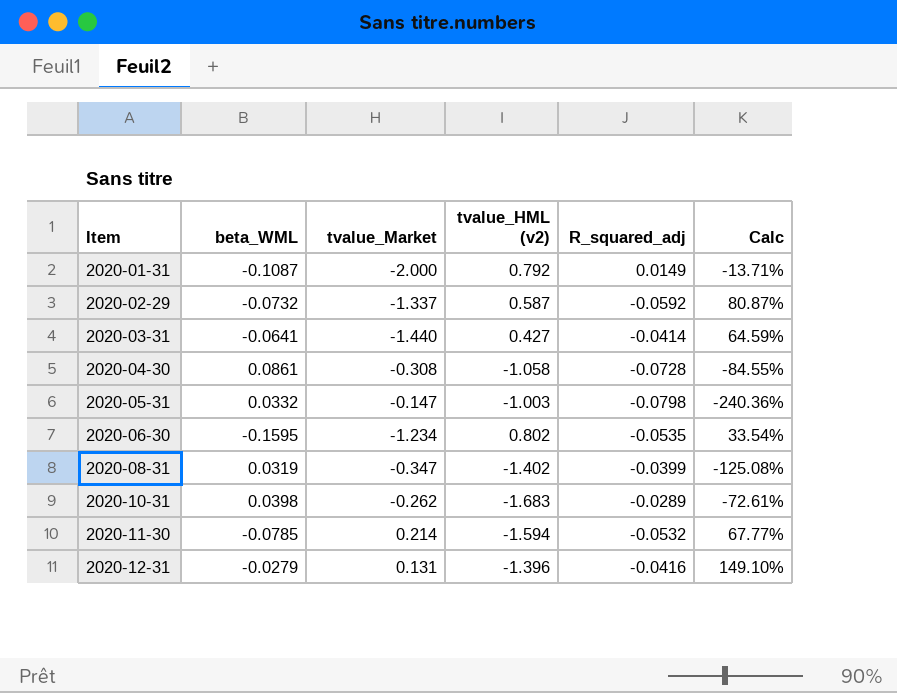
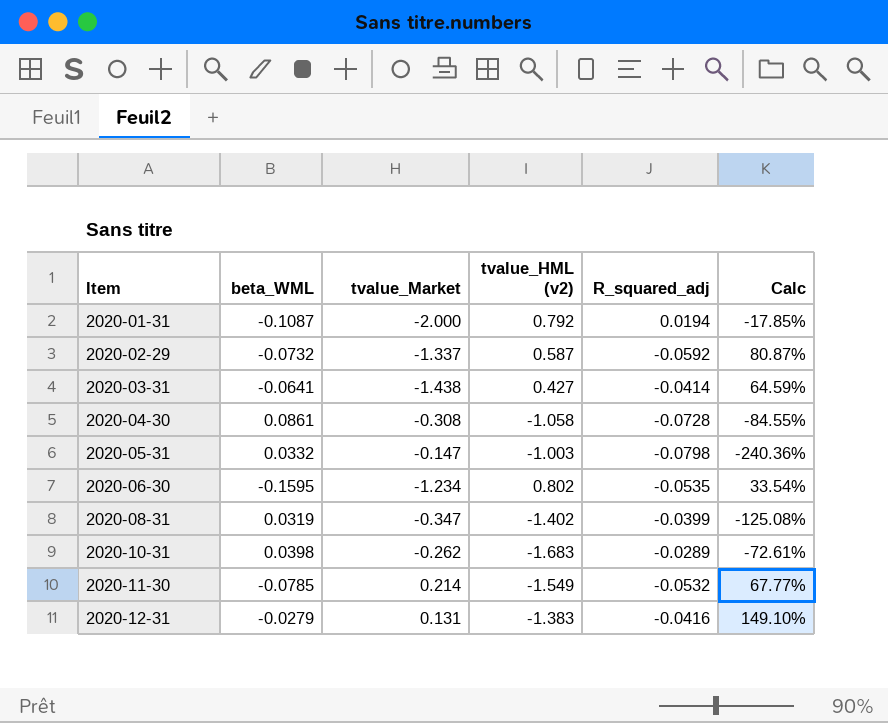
2020-01-31 | R_squared_adj: 0.0149 -> 0.0194
2020-01-31 | Calc: -13.71% -> -17.85%
2020-03-31 | tvalue_Market: -1.440 -> -1.438
2020-11-30 | tvalue_HML (v2): -1.594 -> -1.549
2020-12-31 | tvalue_HML (v2): -1.396 -> -1.383

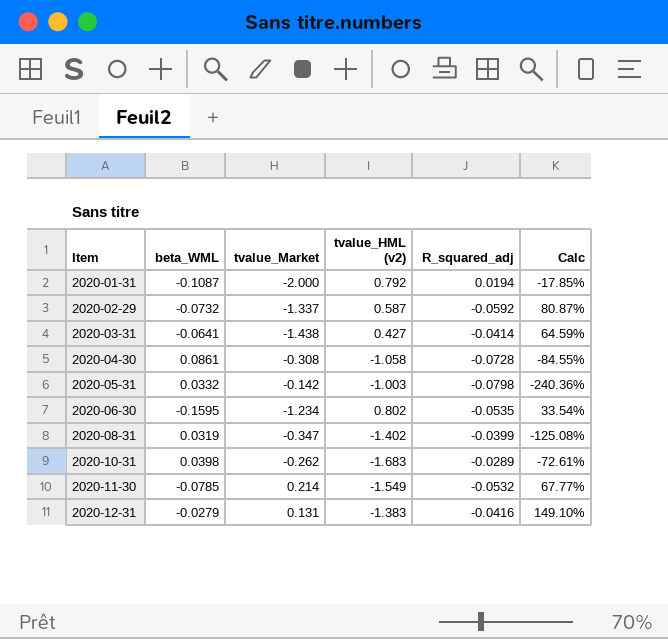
2020-05-31 | tvalue_Market: -0.147 -> -0.142

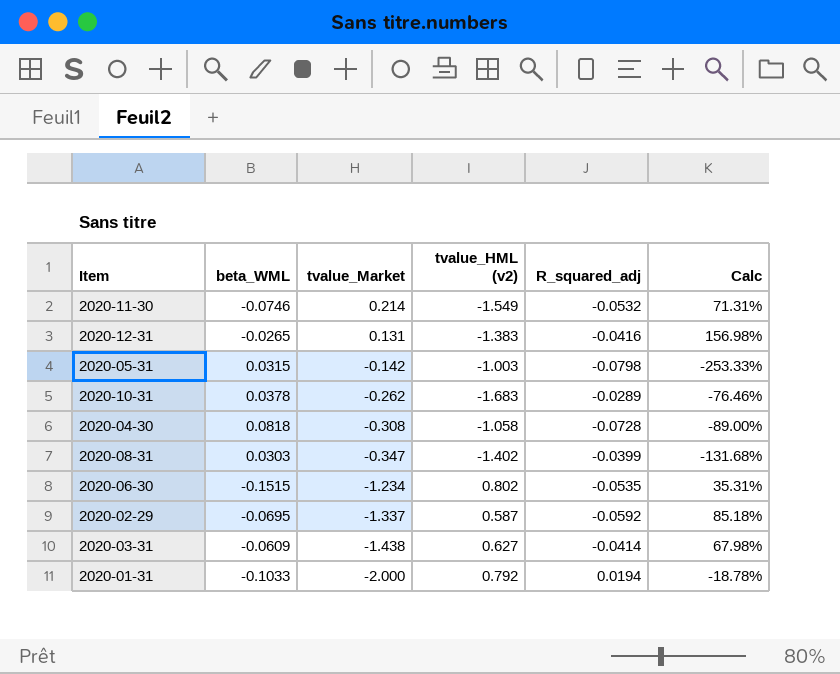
row order: Item ascending -> tvalue_Market descending
2020-11-30 | beta_WML: -0.0785 -> -0.0746
2020-11-30 | Calc: 67.77% -> 71.31%
2020-12-31 | beta_WML: -0.0279 -> -0.0265
2020-12-31 | Calc: 149.10% -> 156.98%
2020-05-31 | beta_WML: 0.0332 -> 0.0315
2020-05-31 | Calc: -240.36% -> -253.33%
2020-10-31 | beta_WML: 0.0398 -> 0.0378
2020-10-31 | Calc: -72.61% -> -76.46%
2020-04-30 | beta_WML: 0.0861 -> 0.0818
2020-04-30 | Calc: -84.55% -> -89.00%
2020-08-31 | beta_WML: 0.0319 -> 0.0303
2020-08-31 | Calc: -125.08% -> -131.68%
2020-06-30 | beta_WML: -0.1595 -> -0.1515
2020-06-30 | Calc: 33.54% -> 35.31%
2020-02-29 | beta_WML: -0.0732 -> -0.0695
2020-02-29 | Calc: 80.87% -> 85.18%
2020-03-31 | beta_WML: -0.0641 -> -0.0609
2020-03-31 | tvalue_HML (v2): 0.427 -> 0.627
2020-03-31 | Calc: 64.59% -> 67.98%
2020-01-31 | beta_WML: -0.1087 -> -0.1033
2020-01-31 | Calc: -17.85% -> -18.78%

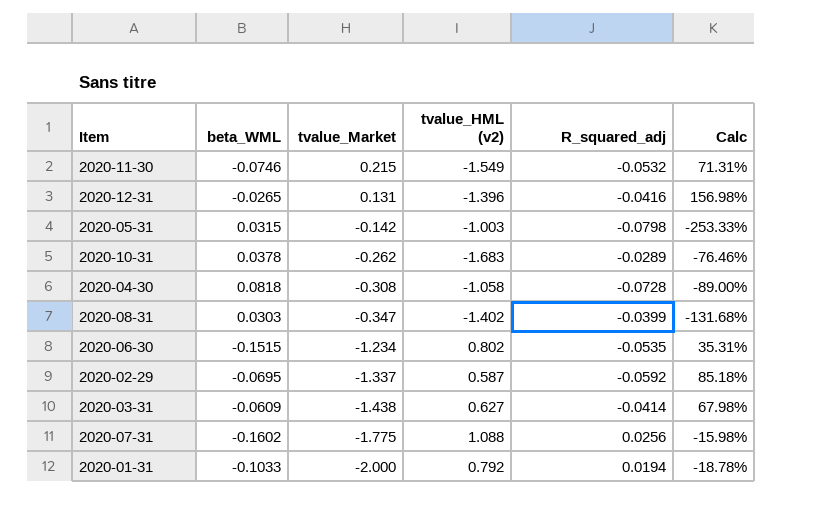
2020-11-30 | tvalue_Market: 0.214 -> 0.215
2020-12-31 | tvalue_HML (v2): -1.383 -> -1.396
row 2020-07-31: none -> -0.1602 | -1.775 | 1.088 | 0.0256 | -15.98%

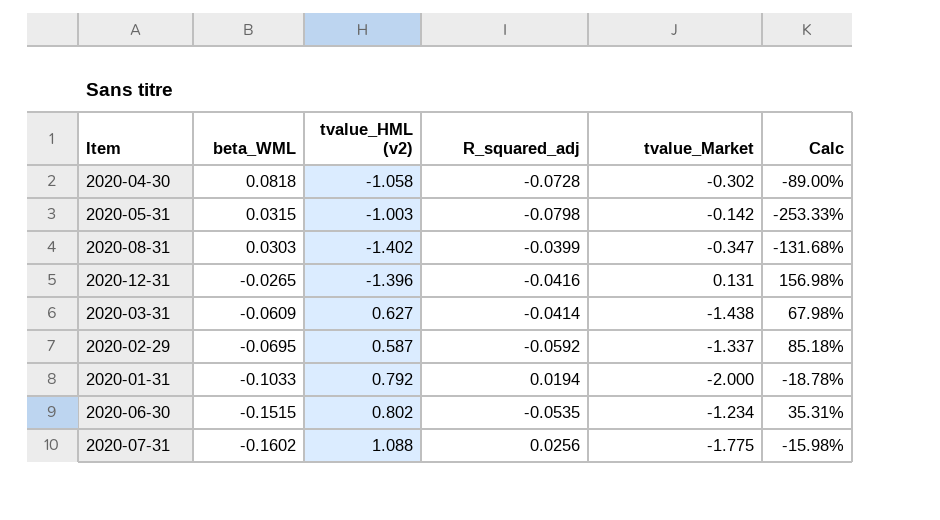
row order: tvalue_Market descending -> beta_WML descending
column tvalue_Market | position: 3 -> 5
row 2020-11-30: -0.0746 | 0.215 | -1.549 | -0.0532 | 71.31% -> none
row 2020-10-31: 0.0378 | -0.262 | -1.683 | -0.0289 | -76.46% -> none
2020-04-30 | tvalue_Market: -0.308 -> -0.302

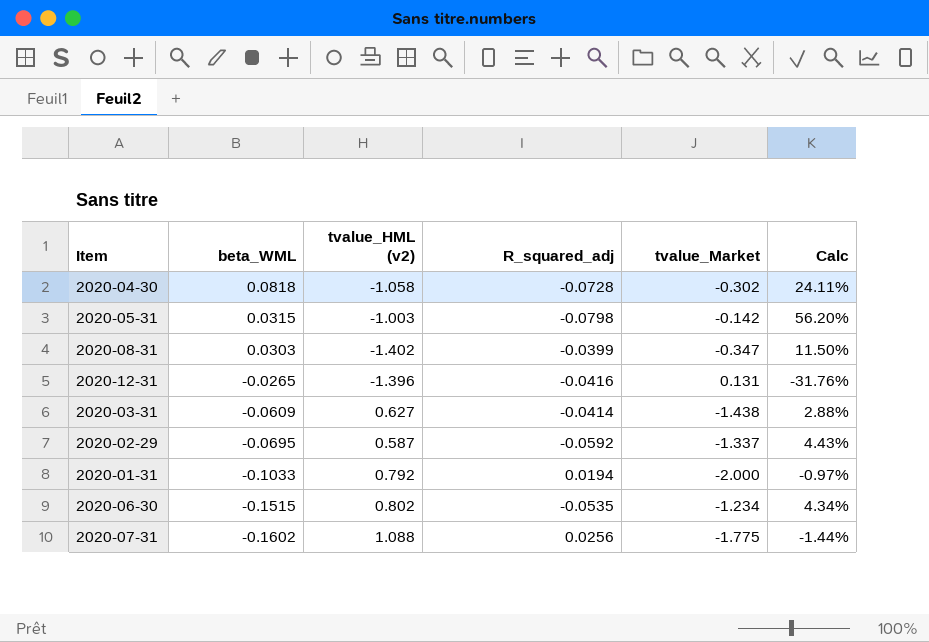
column Calc | formula: [R_squared_adj] / [beta_WML] -> [R_squared_adj] / [tvalue_Market]

